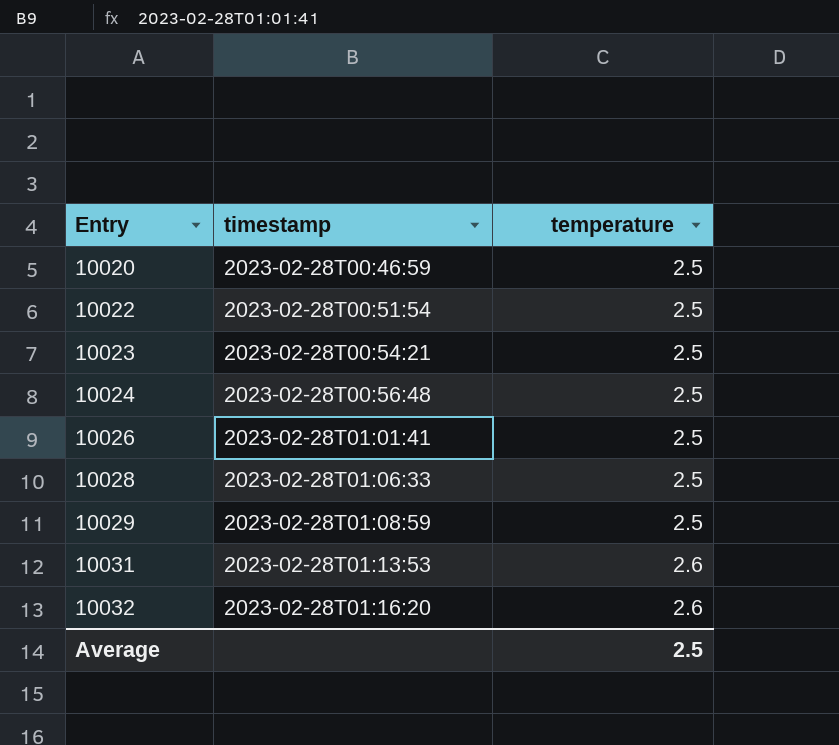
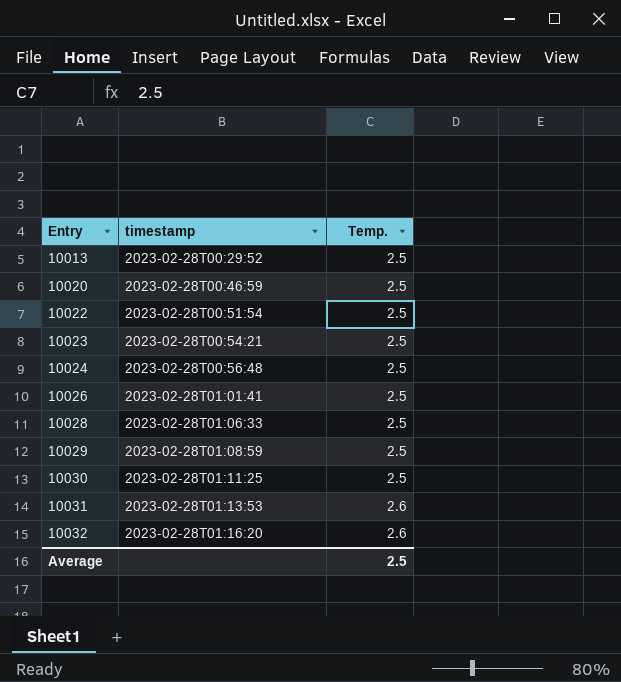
column name: temperature -> Temp.
row 10013: none -> 2023-02-28T00:29:52 | 2.5
row 10030: none -> 2023-02-28T01:11:25 | 2.5

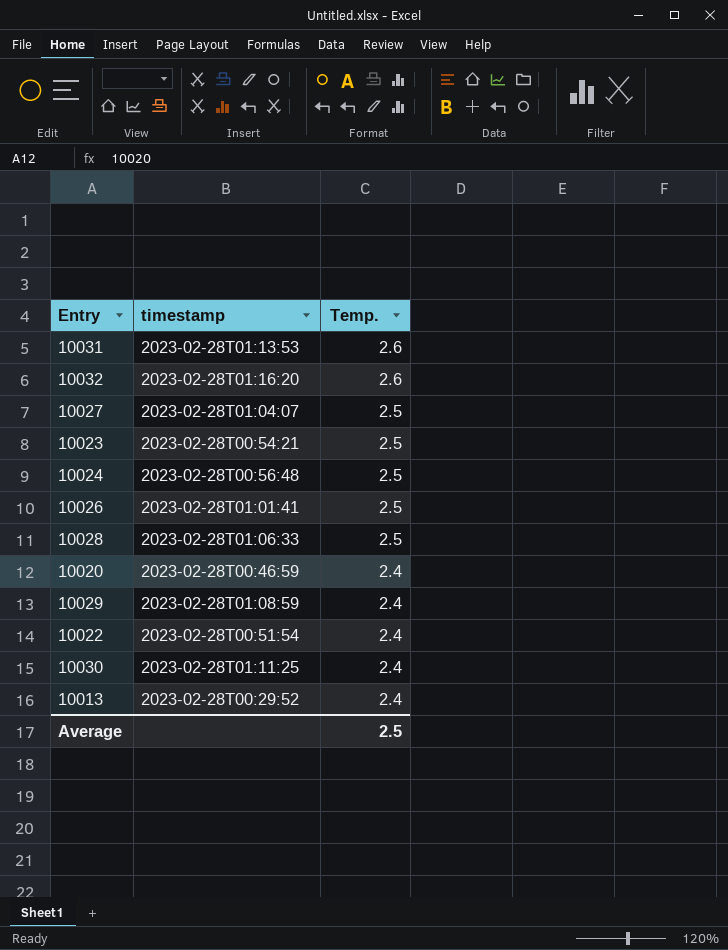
row order: Entry ascending -> Temp. descending
row 10027: none -> 2023-02-28T01:04:07 | 2.5
10020 | Temp.: 2.5 -> 2.4
10029 | Temp.: 2.5 -> 2.4
10022 | Temp.: 2.5 -> 2.4
10030 | Temp.: 2.5 -> 2.4
10013 | Temp.: 2.5 -> 2.4

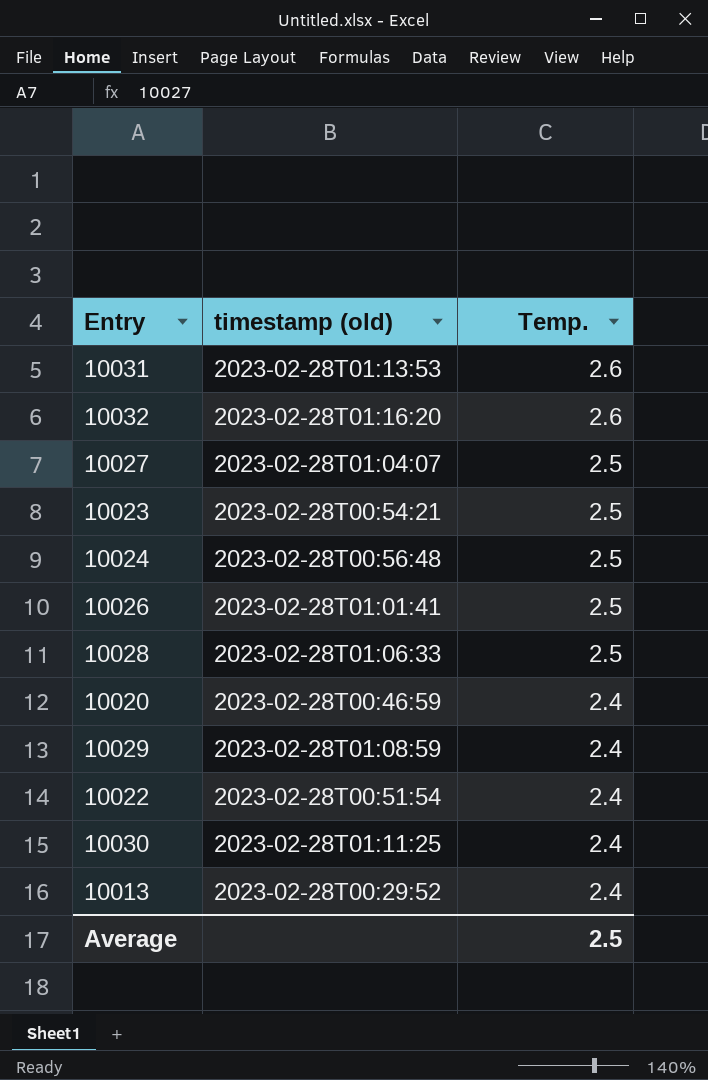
column name: timestamp -> timestamp (old)

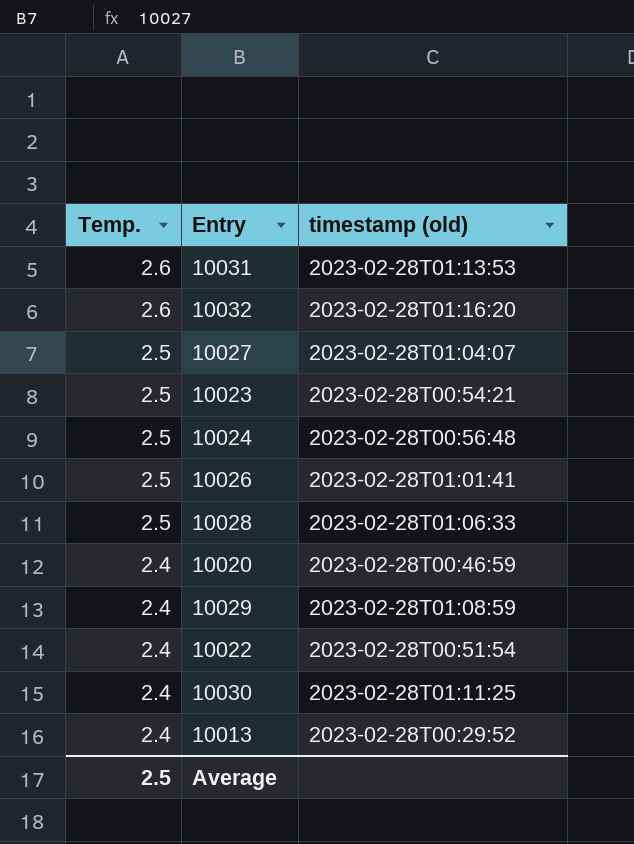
column Temp. | position: 3 -> 1

